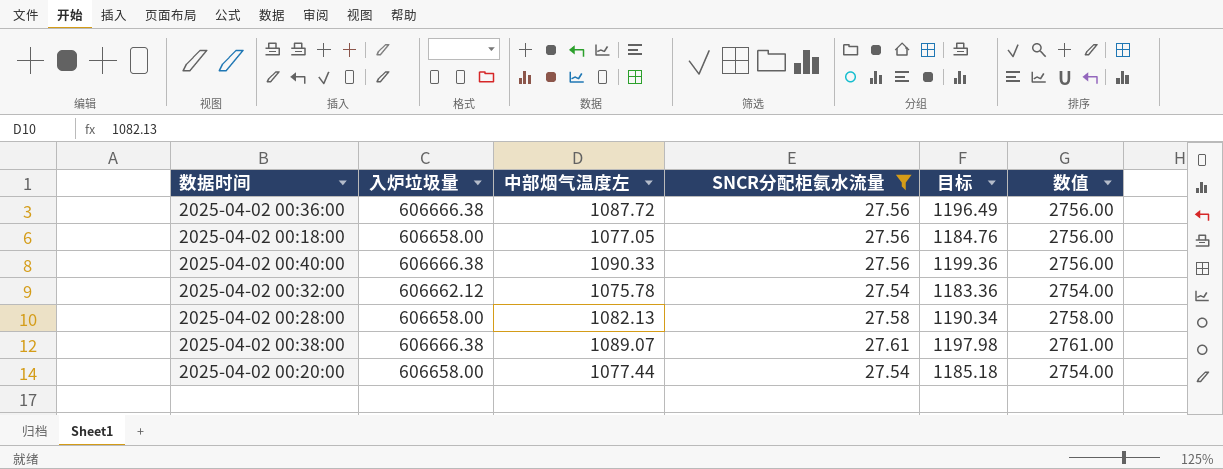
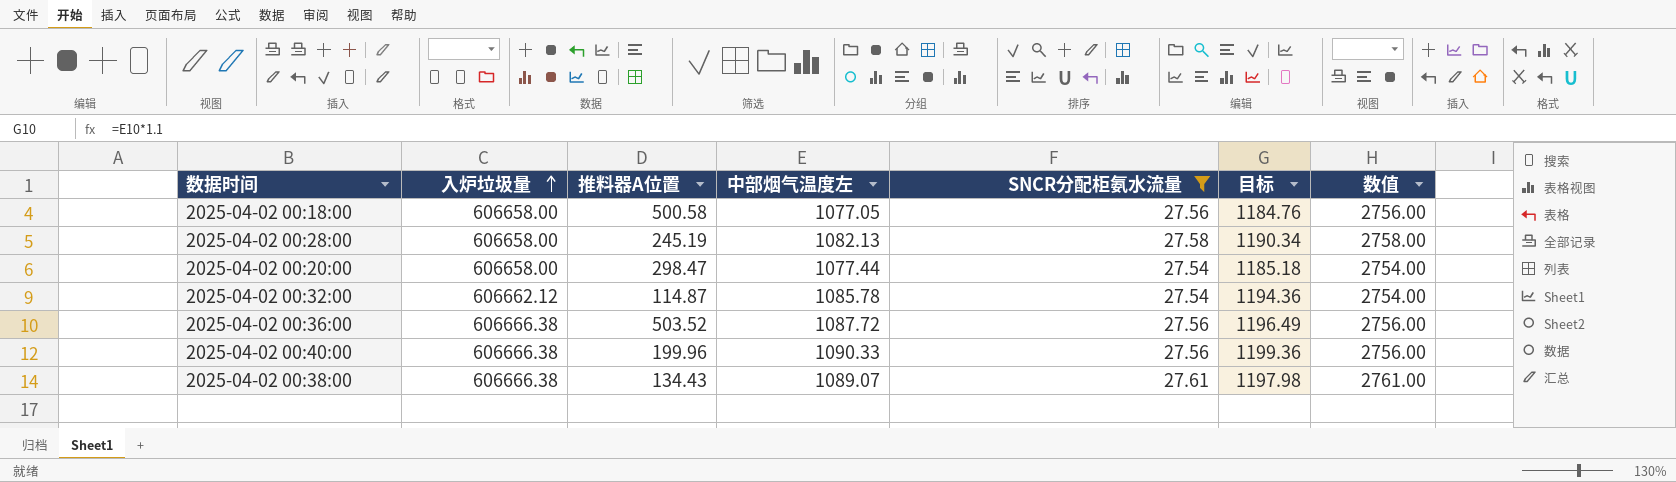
row order: none -> 入炉垃圾量 ascending
column 推料器A位置 | position: none -> 3
2025-04-02 00:32:00 | 中部烟气温度左: 1075.78 -> 1085.78
2025-04-02 00:32:00 | 目标: 1183.36 -> 1194.36

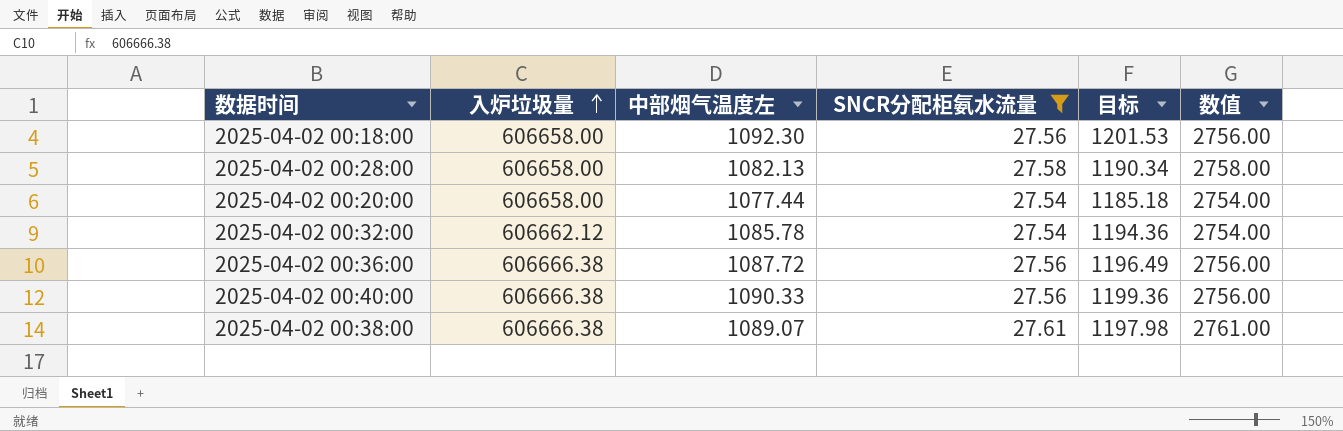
column 推料器A位置 | position: 3 -> none
2025-04-02 00:18:00 | 中部烟气温度左: 1077.05 -> 1092.30
2025-04-02 00:18:00 | 目标: 1184.76 -> 1201.53

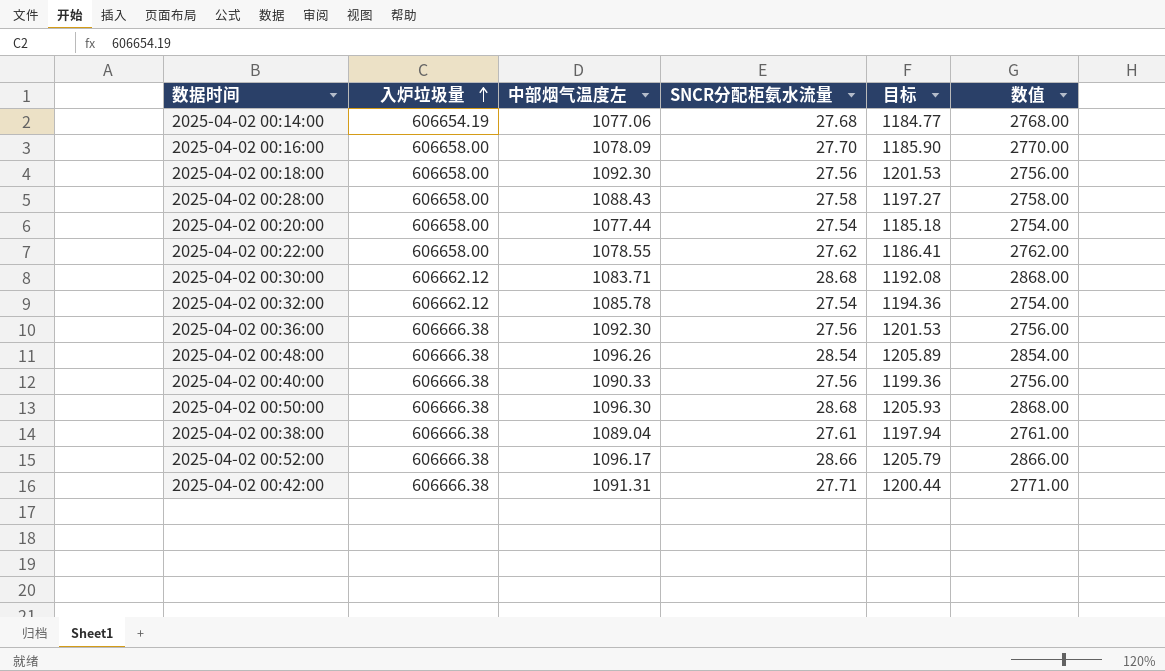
filter: SNCR分配柜氨水流量 <= 27.61 -> none
2025-04-02 00:28:00 | 中部烟气温度左: 1082.13 -> 1088.43
2025-04-02 00:28:00 | 目标: 1190.34 -> 1197.27
2025-04-02 00:36:00 | 中部烟气温度左: 1087.72 -> 1092.30
2025-04-02 00:36:00 | 目标: 1196.49 -> 1201.53
2025-04-02 00:38:00 | 中部烟气温度左: 1089.07 -> 1089.04
2025-04-02 00:38:00 | 目标: 1197.98 -> 1197.94

